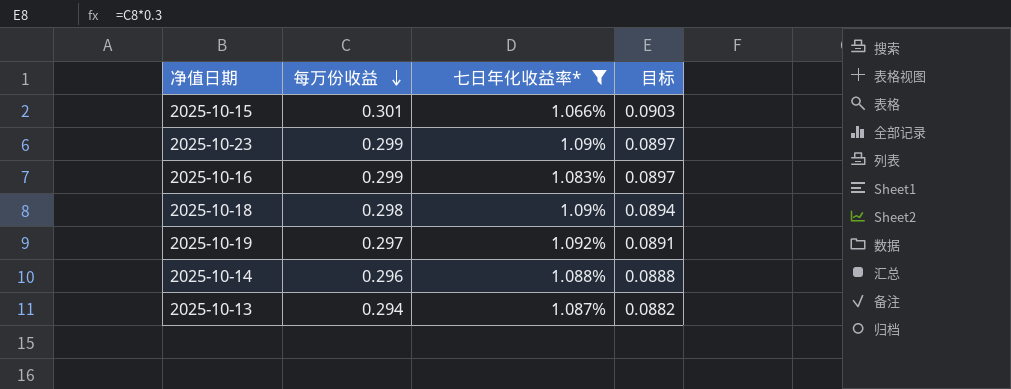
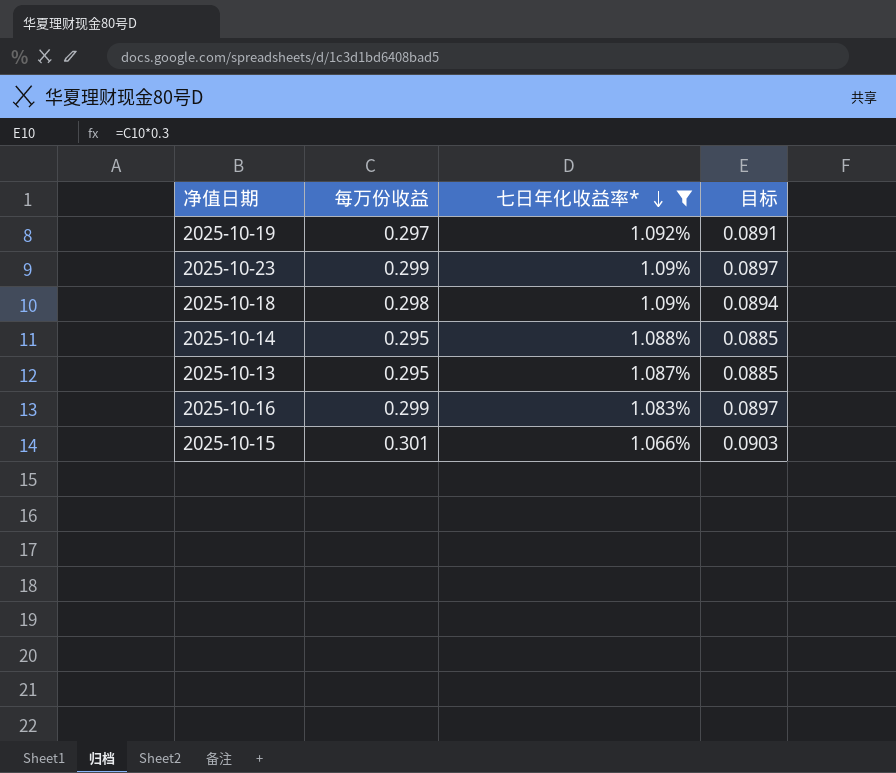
row order: 每万份收益 descending -> 七日年化收益率* descending
2025-10-14 | 每万份收益: 0.296 -> 0.295
2025-10-14 | 目标: 0.0888 -> 0.0885
2025-10-13 | 每万份收益: 0.294 -> 0.295
2025-10-13 | 目标: 0.0882 -> 0.0885

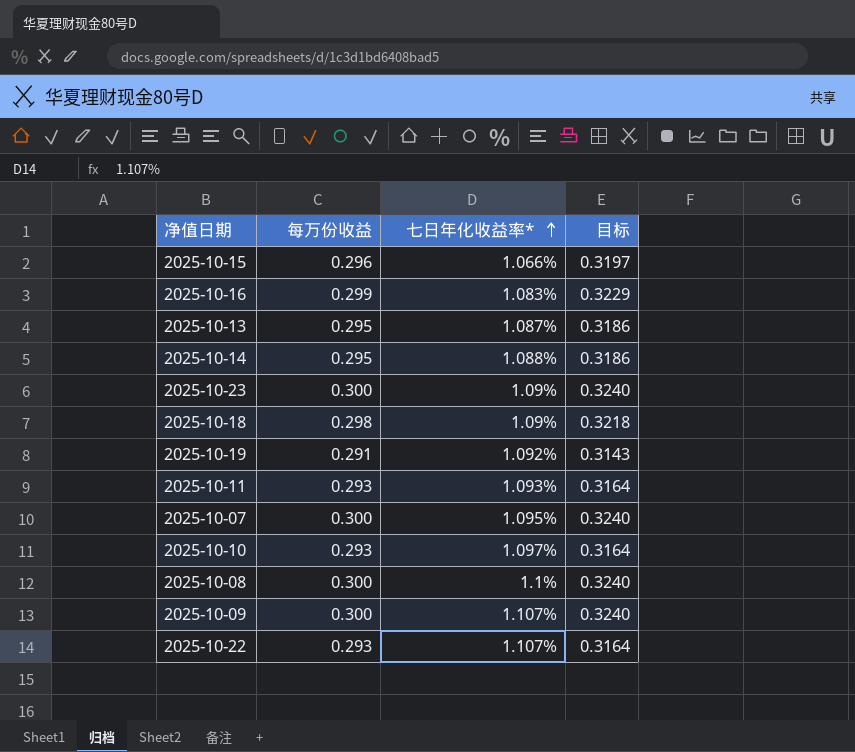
filter: 七日年化收益率* <= 1.092% -> none
row order: 七日年化收益率* descending -> 七日年化收益率* ascending
column 目标 | formula: [每万份收益] * 0.3 -> [每万份收益] * 1.08
2025-10-15 | 每万份收益: 0.301 -> 0.296
2025-10-23 | 每万份收益: 0.299 -> 0.300
2025-10-19 | 每万份收益: 0.297 -> 0.291

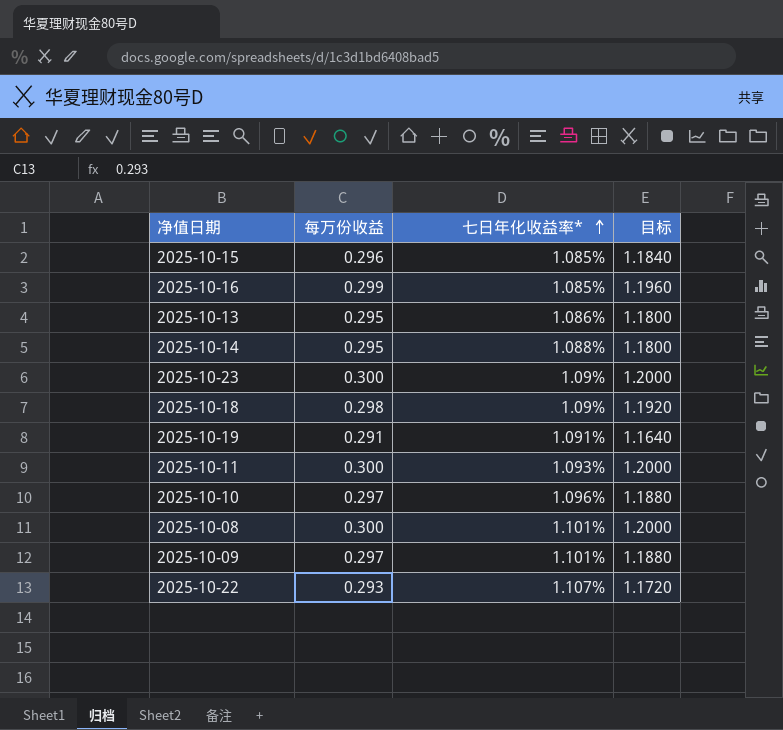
column 目标 | formula: [每万份收益] * 1.08 -> [每万份收益] * 4
row 2025-10-07: 0.300 | 1.095% | 0.3240 -> none
2025-10-15 | 七日年化收益率*: 1.066% -> 1.085%
2025-10-16 | 七日年化收益率*: 1.083% -> 1.085%
2025-10-13 | 七日年化收益率*: 1.087% -> 1.086%
2025-10-19 | 七日年化收益率*: 1.092% -> 1.091%
2025-10-11 | 每万份收益: 0.293 -> 0.300
2025-10-10 | 每万份收益: 0.293 -> 0.297
2025-10-10 | 七日年化收益率*: 1.097% -> 1.096%
2025-10-08 | 七日年化收益率*: 1.1% -> 1.101%
2025-10-09 | 每万份收益: 0.300 -> 0.297
2025-10-09 | 七日年化收益率*: 1.107% -> 1.101%

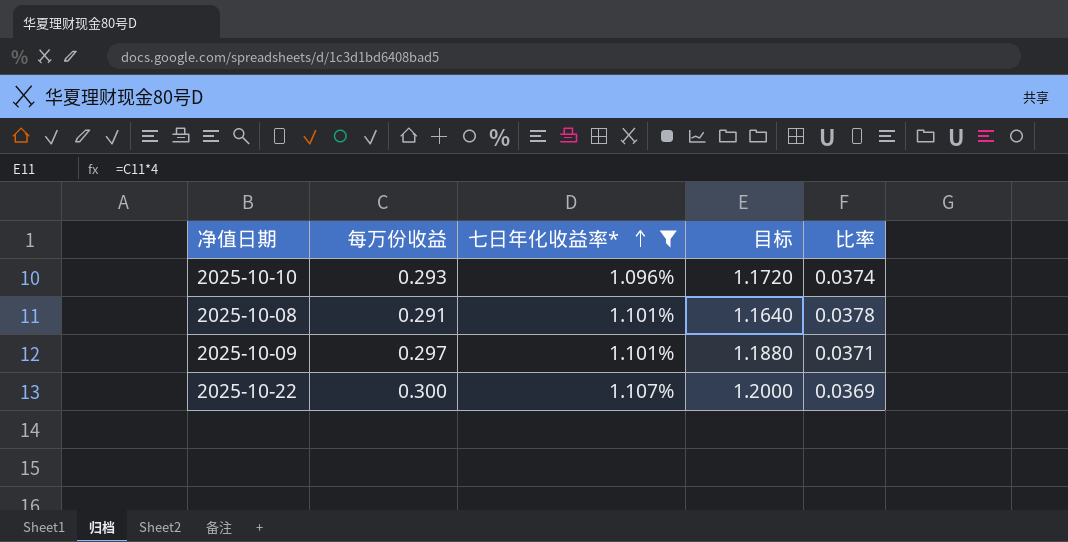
filter: none -> 七日年化收益率* >= 1.096%
column 比率 | formula: none -> [七日年化收益率*] / [每万份收益]
2025-10-10 | 每万份收益: 0.297 -> 0.293
2025-10-10 | 目标: 1.1880 -> 1.1720
2025-10-08 | 每万份收益: 0.300 -> 0.291
2025-10-08 | 目标: 1.2000 -> 1.1640
2025-10-22 | 每万份收益: 0.293 -> 0.300
2025-10-22 | 目标: 1.1720 -> 1.2000

